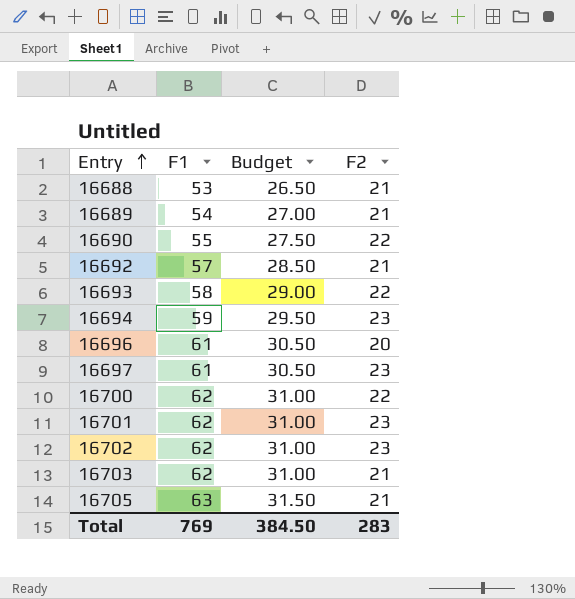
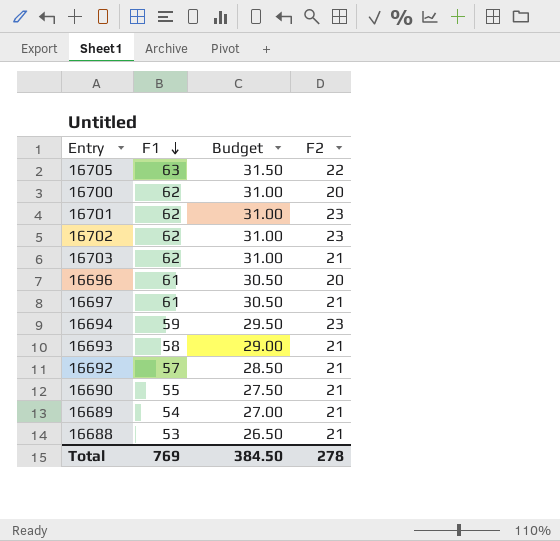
row order: Entry ascending -> F1 descending
16705 | F2: 21 -> 22
16700 | F2: 22 -> 20
16697 | F2: 23 -> 21
16693 | F2: 22 -> 21
16690 | F2: 22 -> 21
Total | F2: 283 -> 278

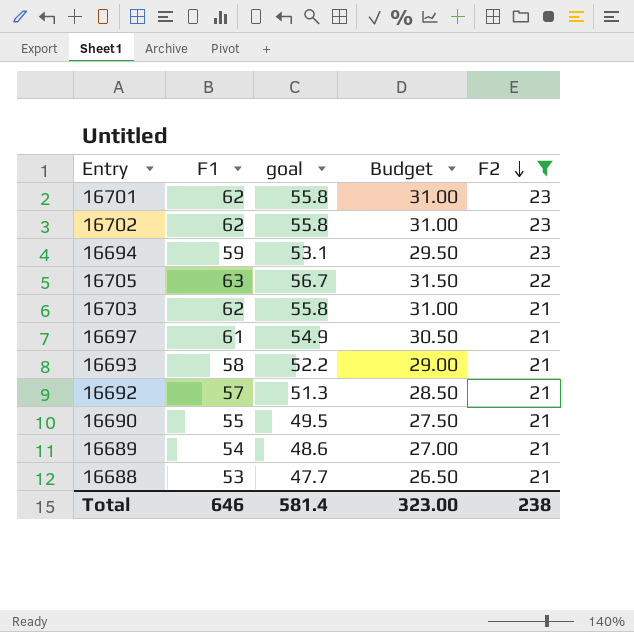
filter: none -> F2 != 20
row order: F1 descending -> F2 descending
column goal | formula: none -> [F1] * 0.9
Total | F1: 769 -> 646
Total | Budget: 384.50 -> 323.00
Total | F2: 278 -> 238

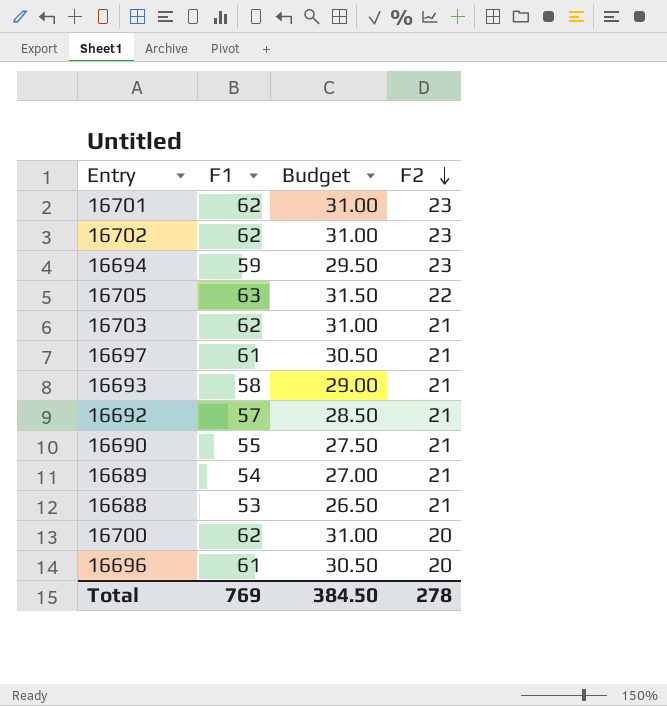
filter: F2 != 20 -> none
column goal | formula: [F1] * 0.9 -> none
Total | F1: 646 -> 769
Total | Budget: 323.00 -> 384.50
Total | F2: 238 -> 278

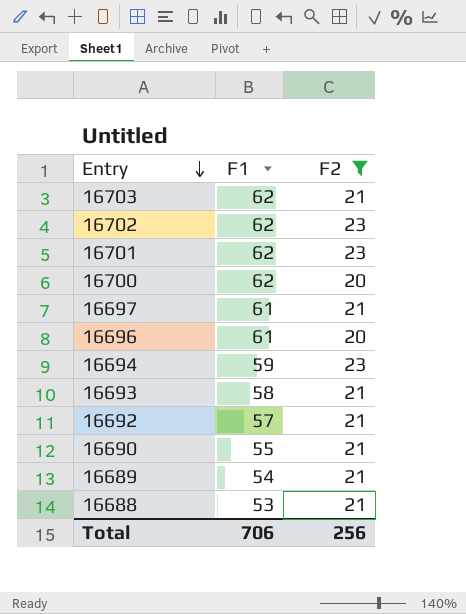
filter: none -> F2 != 22
row order: F2 descending -> Entry descending
column Budget | formula: [F1] * 0.5 -> none
Total | F1: 769 -> 706
Total | F2: 278 -> 256

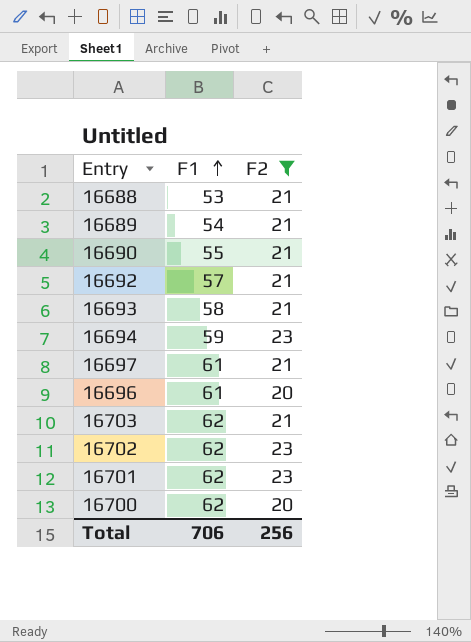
row order: Entry descending -> F1 ascending

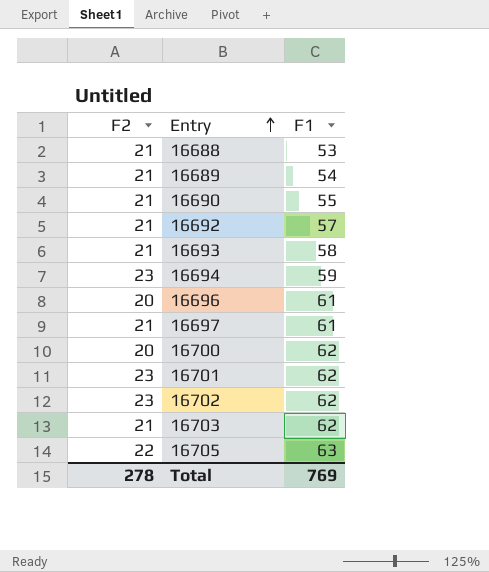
filter: F2 != 22 -> none
row order: F1 ascending -> Entry ascending
column F2 | position: 3 -> 1
Total | F2: 256 -> 278
Total | F1: 706 -> 769

